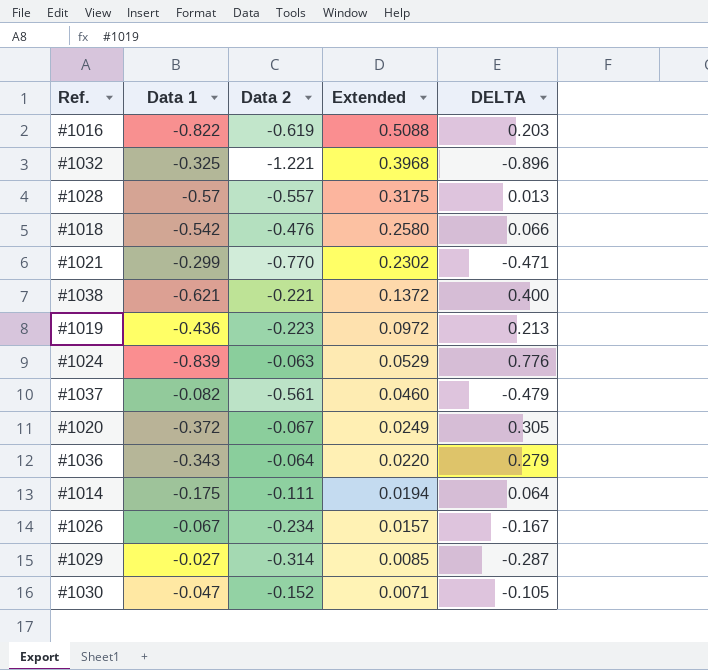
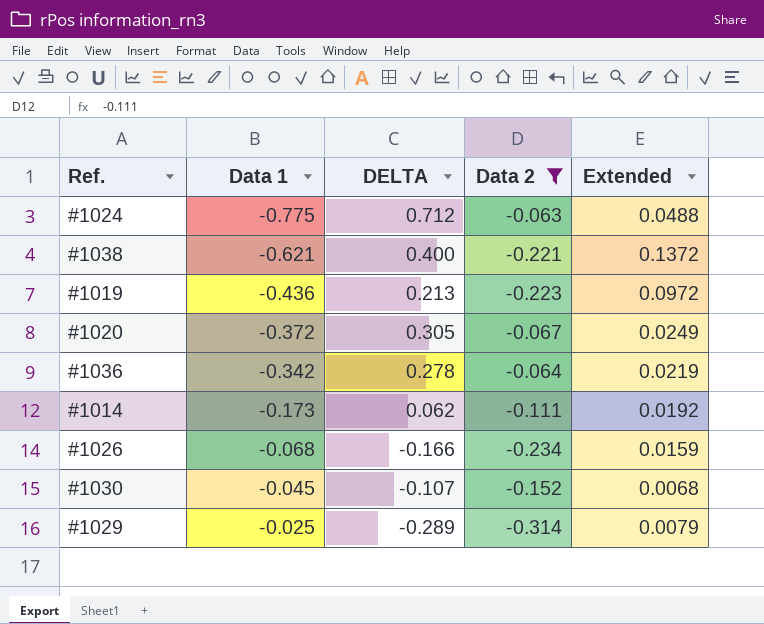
filter: none -> Data 2 >= -0.314
row order: Extended descending -> Data 1 ascending
column DELTA | position: 5 -> 3
#1024 | Data 1: -0.839 -> -0.775
#1024 | DELTA: 0.776 -> 0.712
#1024 | Extended: 0.0529 -> 0.0488
#1036 | Data 1: -0.343 -> -0.342
#1036 | DELTA: 0.279 -> 0.278
#1036 | Extended: 0.0220 -> 0.0219
#1014 | Data 1: -0.175 -> -0.173
#1014 | DELTA: 0.064 -> 0.062
#1014 | Extended: 0.0194 -> 0.0192
#1026 | Data 1: -0.067 -> -0.068
#1026 | DELTA: -0.167 -> -0.166
#1026 | Extended: 0.0157 -> 0.0159
#1030 | Data 1: -0.047 -> -0.045
#1030 | DELTA: -0.105 -> -0.107
#1030 | Extended: 0.0071 -> 0.0068
#1029 | Data 1: -0.027 -> -0.025
#1029 | DELTA: -0.287 -> -0.289
#1029 | Extended: 0.0085 -> 0.0079

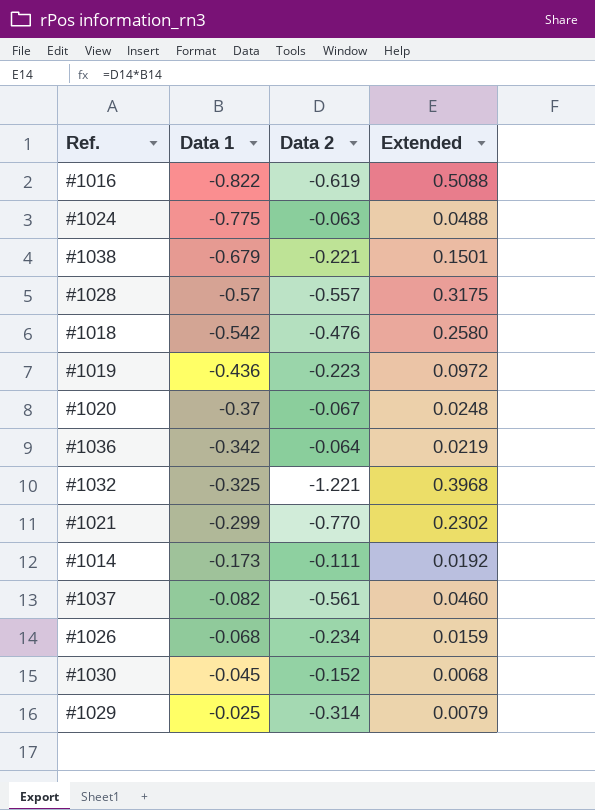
filter: Data 2 >= -0.314 -> none
column DELTA | formula: [Data 2] - [Data 1] -> none
#1038 | Data 1: -0.621 -> -0.679
#1038 | Extended: 0.1372 -> 0.1501
#1020 | Data 1: -0.372 -> -0.37
#1020 | Extended: 0.0249 -> 0.0248

